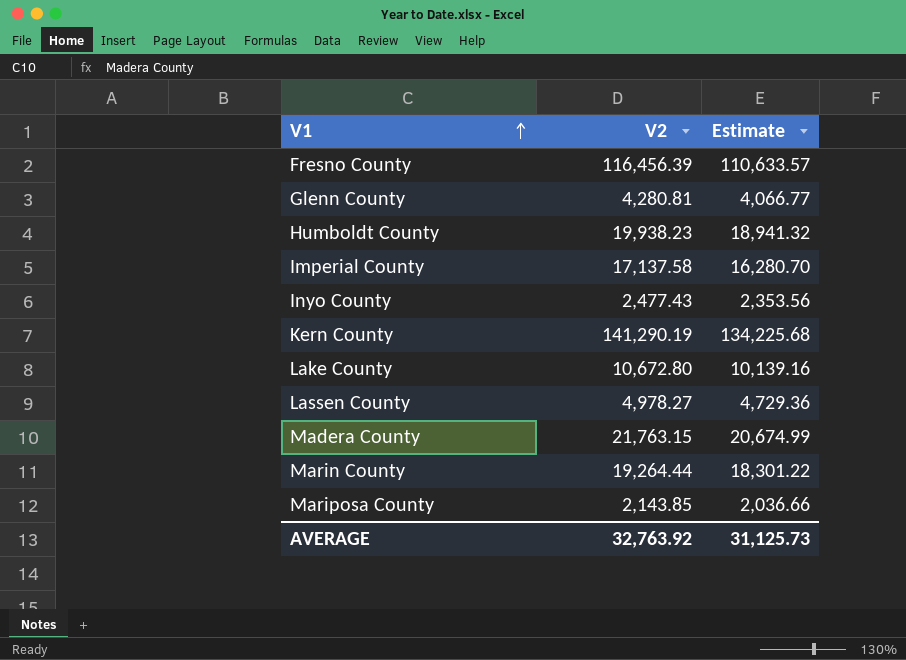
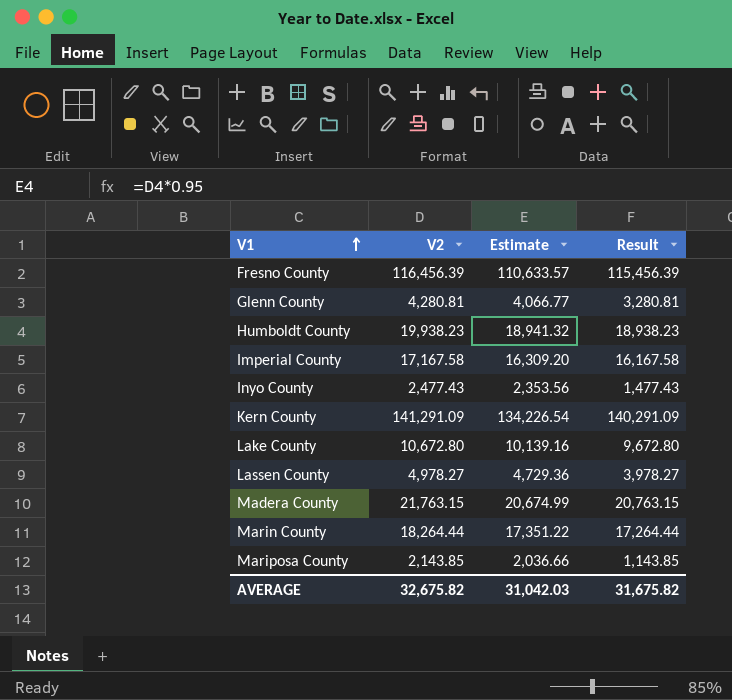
column Result | formula: none -> [V2] - 1000
Imperial County | V2: 17,137.58 -> 17,167.58
Imperial County | Estimate: 16,280.70 -> 16,309.20
Kern County | V2: 141,290.19 -> 141,291.09
Kern County | Estimate: 134,225.68 -> 134,226.54
Marin County | V2: 19,264.44 -> 18,264.44
Marin County | Estimate: 18,301.22 -> 17,351.22
AVERAGE | V2: 32,763.92 -> 32,675.82
AVERAGE | Estimate: 31,125.73 -> 31,042.03

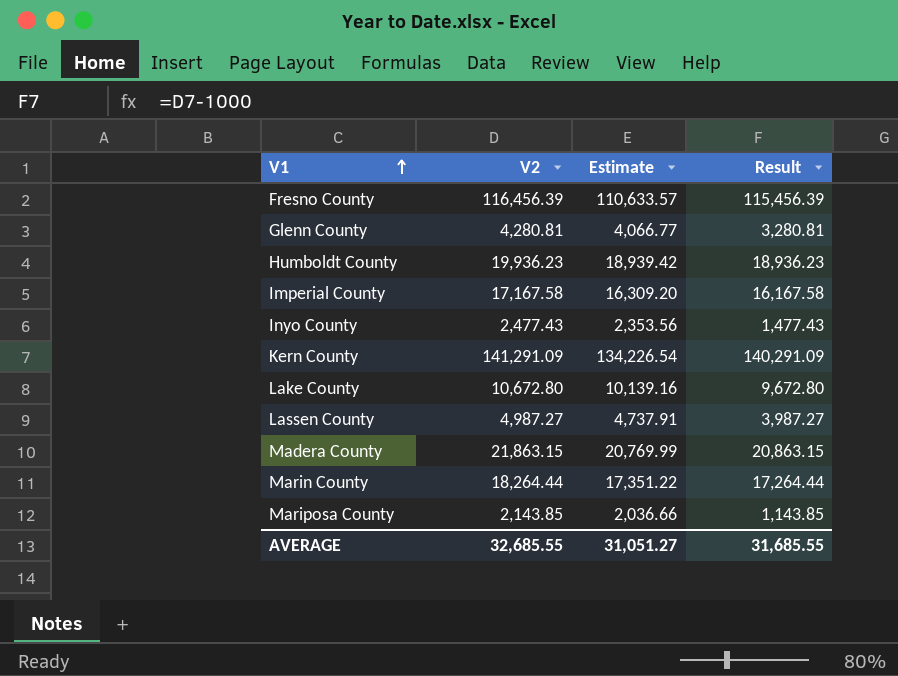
Humboldt County | V2: 19,938.23 -> 19,936.23
Humboldt County | Estimate: 18,941.32 -> 18,939.42
Humboldt County | Result: 18,938.23 -> 18,936.23
Lassen County | V2: 4,978.27 -> 4,987.27
Lassen County | Estimate: 4,729.36 -> 4,737.91
Lassen County | Result: 3,978.27 -> 3,987.27
Madera County | V2: 21,763.15 -> 21,863.15
Madera County | Estimate: 20,674.99 -> 20,769.99
Madera County | Result: 20,763.15 -> 20,863.15
AVERAGE | V2: 32,675.82 -> 32,685.55
AVERAGE | Estimate: 31,042.03 -> 31,051.27
AVERAGE | Result: 31,675.82 -> 31,685.55

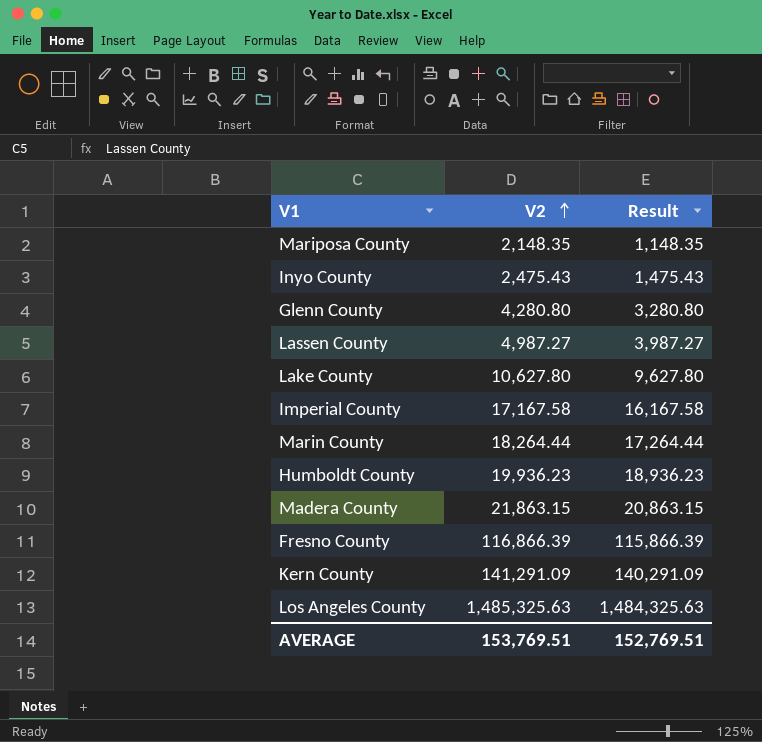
row order: V1 ascending -> V2 ascending
column Estimate | formula: [V2] * 0.95 -> none
Mariposa County | V2: 2,143.85 -> 2,148.35
Mariposa County | Result: 1,143.85 -> 1,148.35
Inyo County | V2: 2,477.43 -> 2,475.43
Inyo County | Result: 1,477.43 -> 1,475.43
Glenn County | V2: 4,280.81 -> 4,280.80
Glenn County | Result: 3,280.81 -> 3,280.80
Lake County | V2: 10,672.80 -> 10,627.80
Lake County | Result: 9,672.80 -> 9,627.80
Fresno County | V2: 116,456.39 -> 116,866.39
Fresno County | Result: 115,456.39 -> 115,866.39
row Los Angeles County: none -> 1,485,325.63 | 1,484,325.63
AVERAGE | V2: 32,685.55 -> 153,769.51
AVERAGE | Result: 31,685.55 -> 152,769.51

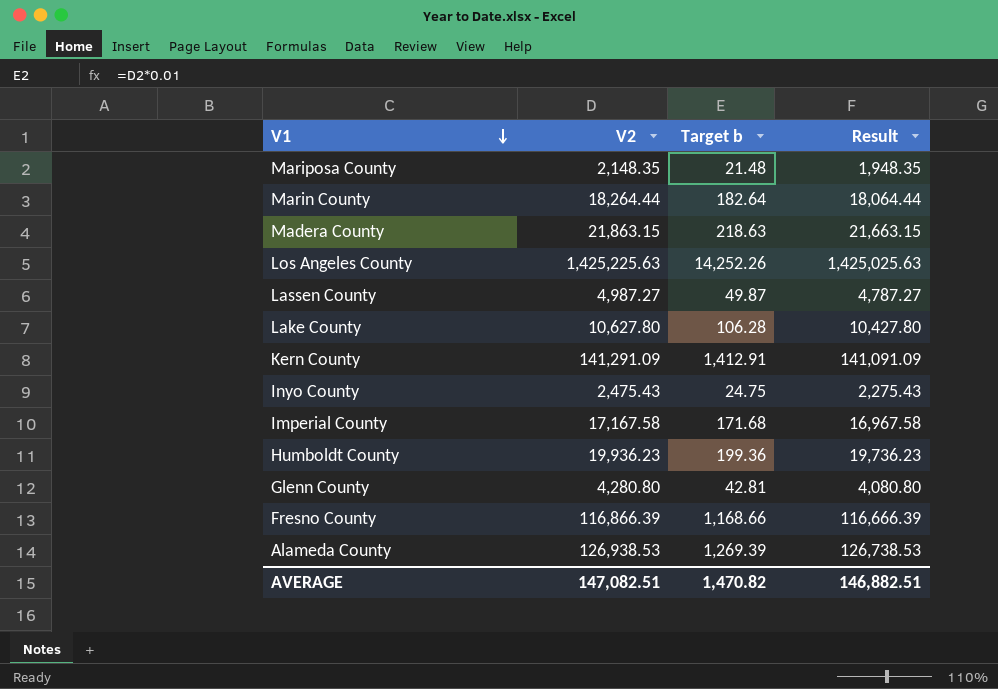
row order: V2 ascending -> V1 descending
column Target b | formula: none -> [V2] * 0.01
column Result | formula: [V2] - 1000 -> [V2] - 200
Los Angeles County | V2: 1,485,325.63 -> 1,425,225.63
row Alameda County: none -> 126,938.53 | 1,269.39 | 126,738.53
AVERAGE | V2: 153,769.51 -> 147,082.51
AVERAGE | Result: 152,769.51 -> 146,882.51

